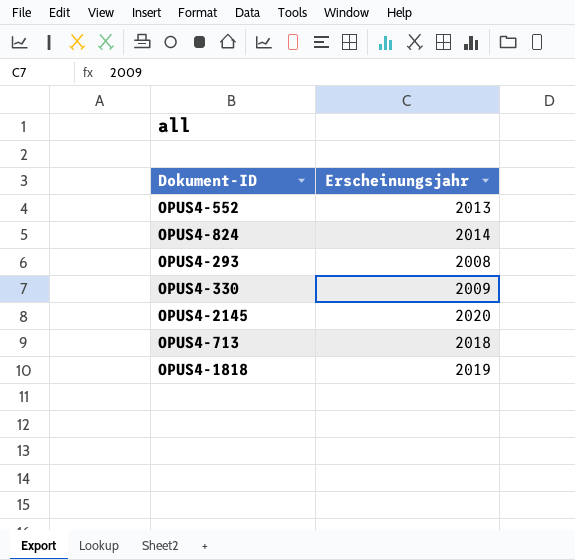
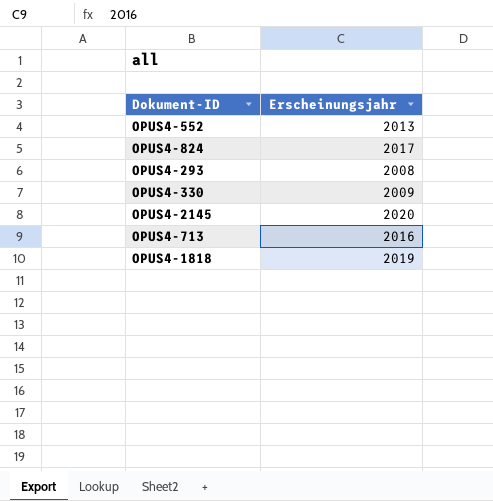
OPUS4-824 | Erscheinungsjahr: 2014 -> 2017
OPUS4-713 | Erscheinungsjahr: 2018 -> 2016

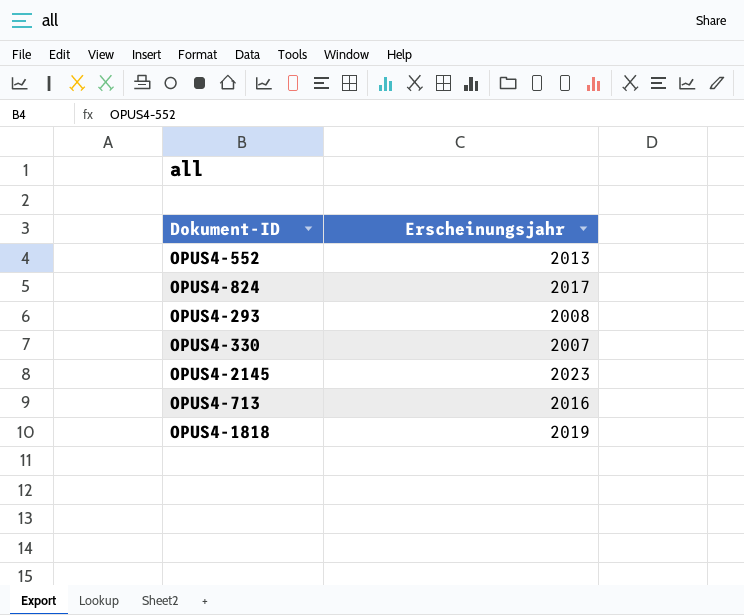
OPUS4-330 | Erscheinungsjahr: 2009 -> 2007
OPUS4-2145 | Erscheinungsjahr: 2020 -> 2023

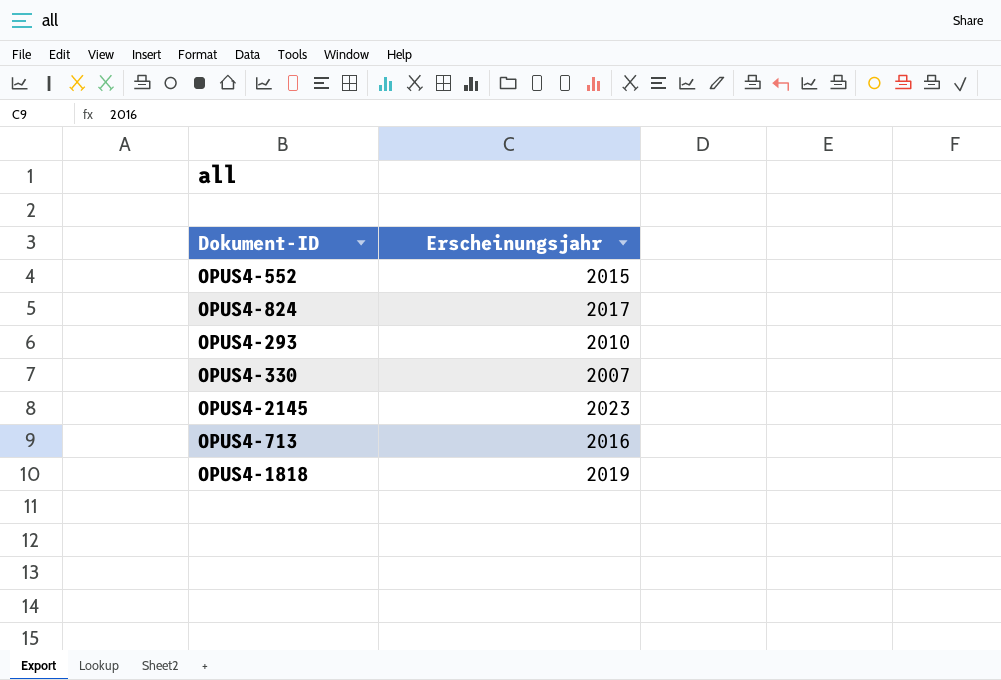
OPUS4-552 | Erscheinungsjahr: 2013 -> 2015
OPUS4-293 | Erscheinungsjahr: 2008 -> 2010

